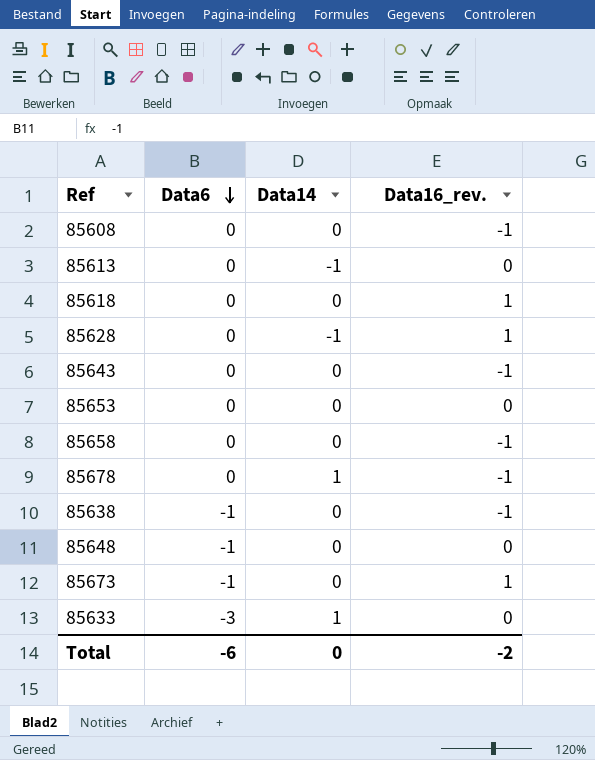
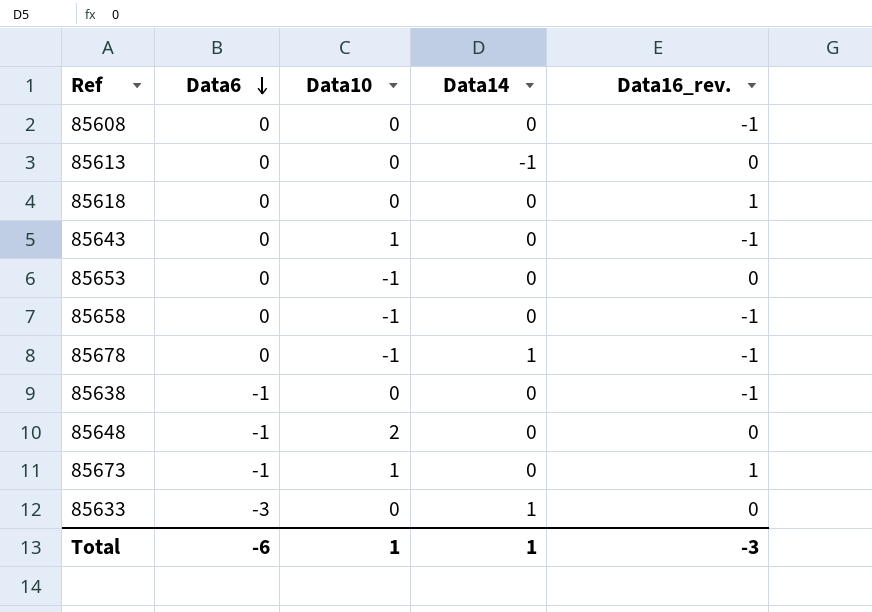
column Data10 | position: none -> 3
row 85628: 0 | -1 | 1 -> none
Total | Data14: 0 -> 1
Total | Data16_rev.: -2 -> -3

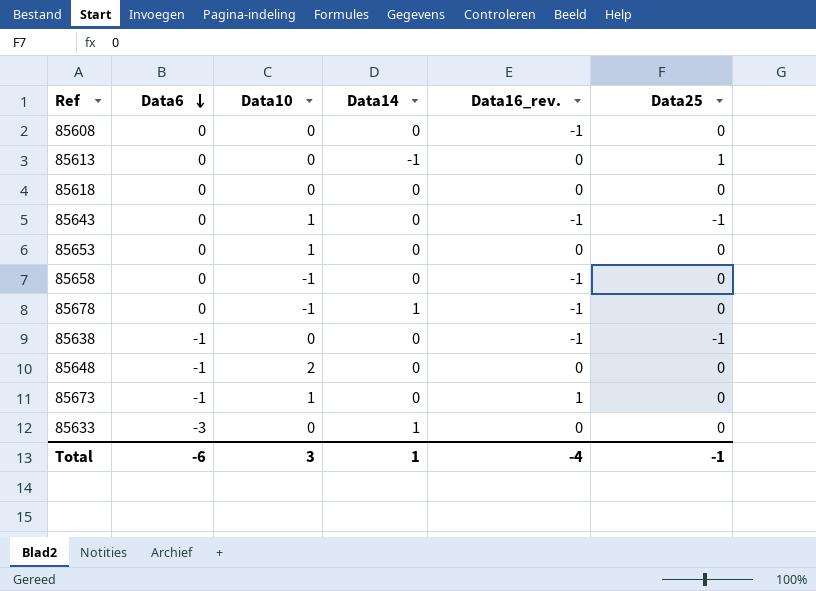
column Data25 | position: none -> 6
85618 | Data16_rev.: 1 -> 0
85653 | Data10: -1 -> 1
Total | Data10: 1 -> 3
Total | Data16_rev.: -3 -> -4

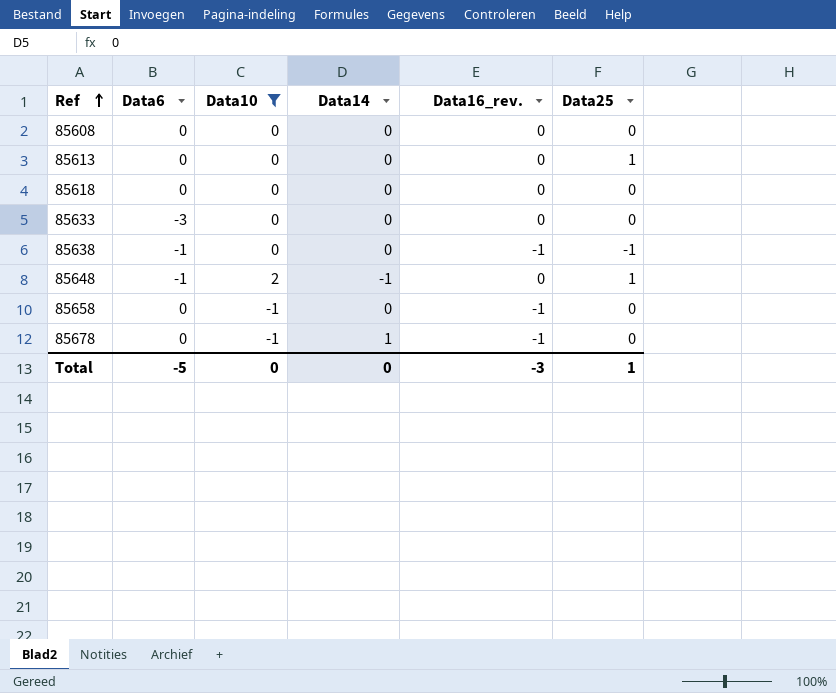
filter: none -> Data10 != 1
row order: Data6 descending -> Ref ascending
85608 | Data16_rev.: -1 -> 0
85613 | Data14: -1 -> 0
85633 | Data14: 1 -> 0
85648 | Data14: 0 -> -1
85648 | Data25: 0 -> 1
Total | Data6: -6 -> -5
Total | Data10: 3 -> 0
Total | Data14: 1 -> 0
Total | Data16_rev.: -4 -> -3
Total | Data25: -1 -> 1

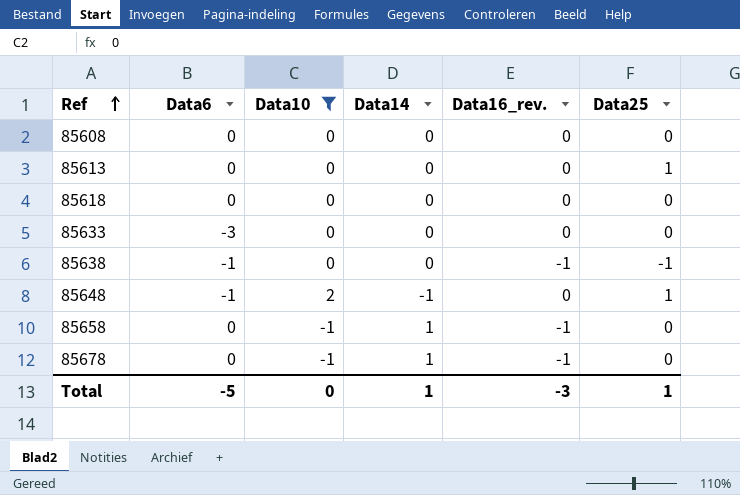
85658 | Data14: 0 -> 1
Total | Data14: 0 -> 1

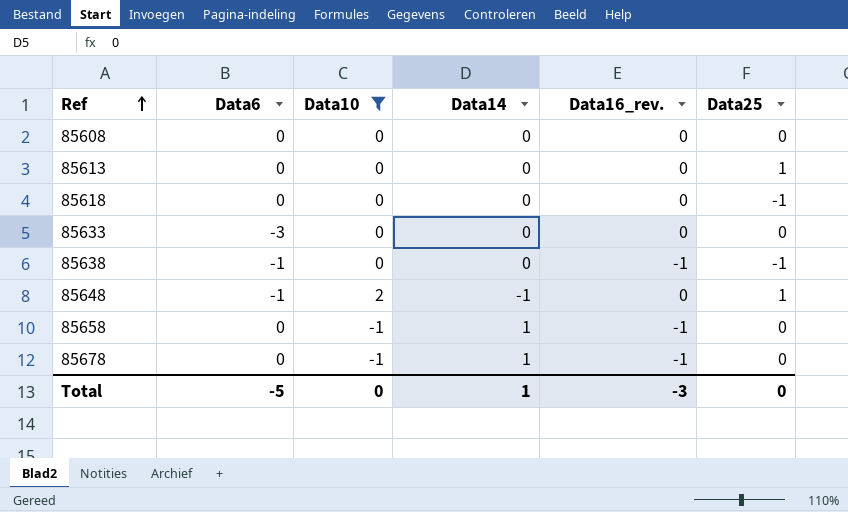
85618 | Data25: 0 -> -1
Total | Data25: 1 -> 0

